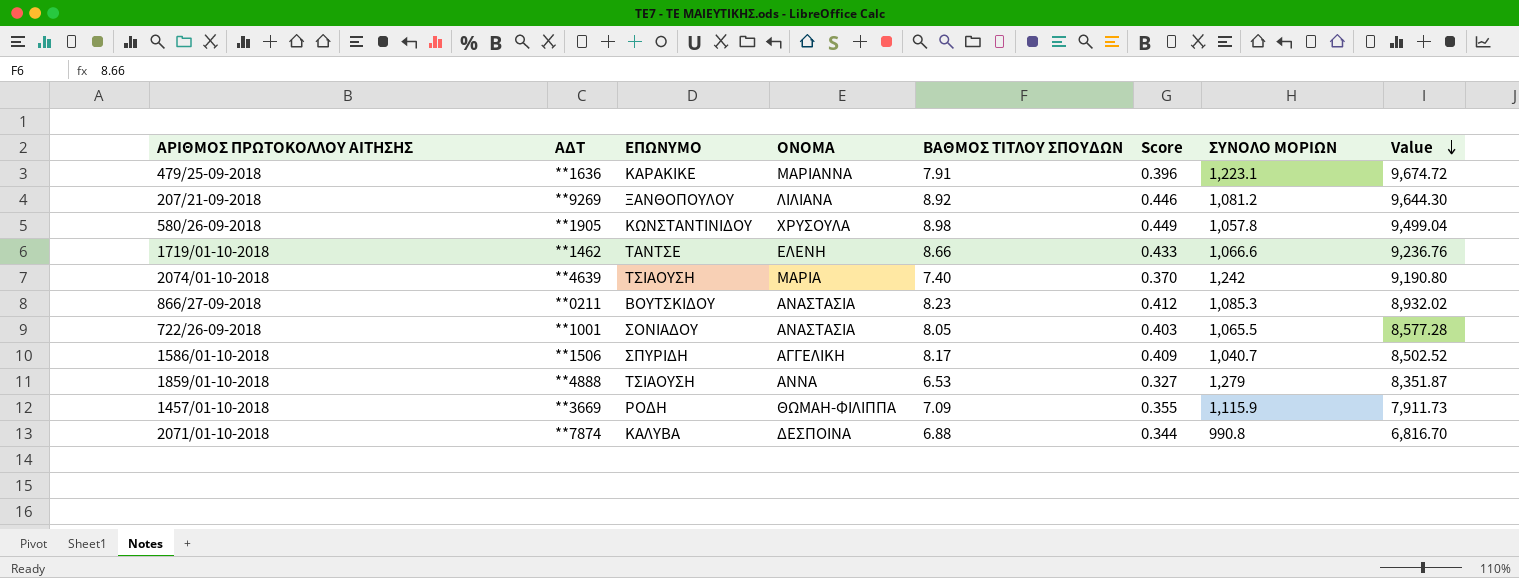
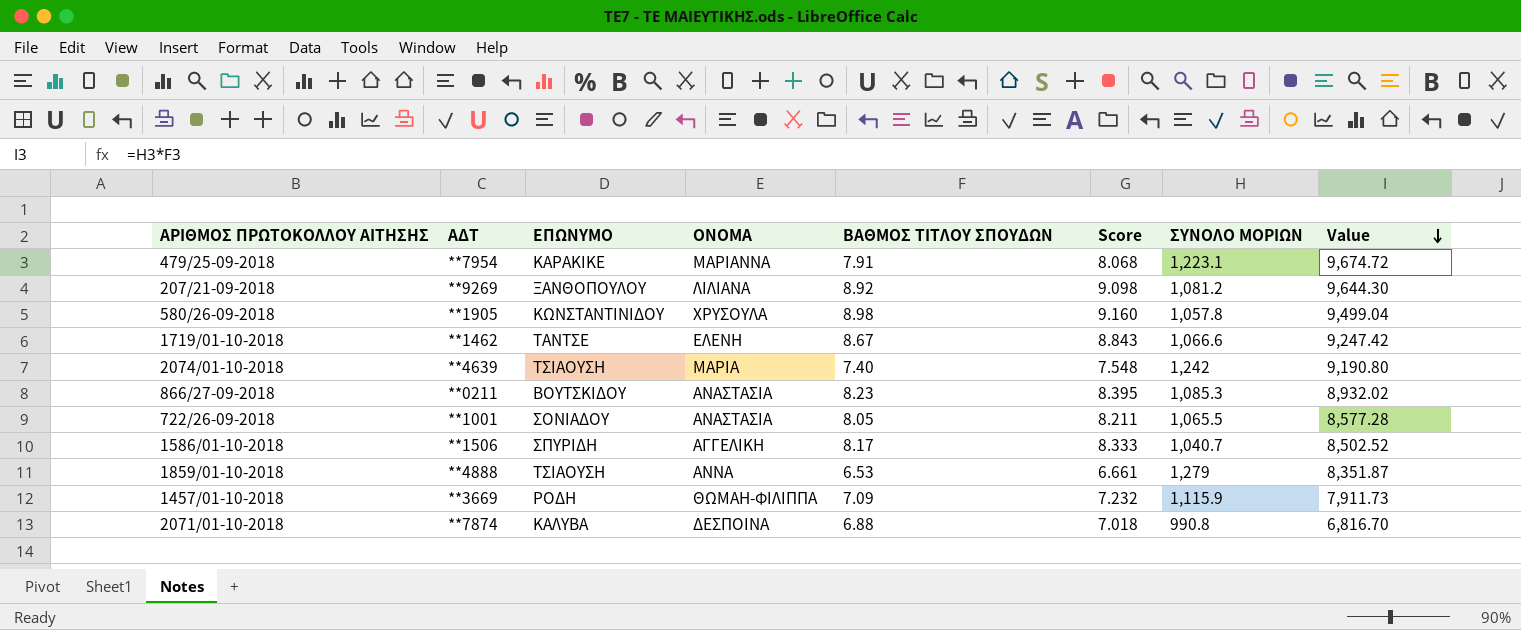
column Score | formula: [ΒΑΘΜΟΣ ΤΙΤΛΟΥ ΣΠΟΥΔΩΝ] * 0.05 -> [ΒΑΘΜΟΣ ΤΙΤΛΟΥ ΣΠΟΥΔΩΝ] * 1.02
479/25-09-2018 | ΑΔΤ: **1636 -> **7954
1719/01-10-2018 | ΒΑΘΜΟΣ ΤΙΤΛΟΥ ΣΠΟΥΔΩΝ: 8.66 -> 8.67
1719/01-10-2018 | Value: 9,236.76 -> 9,247.42

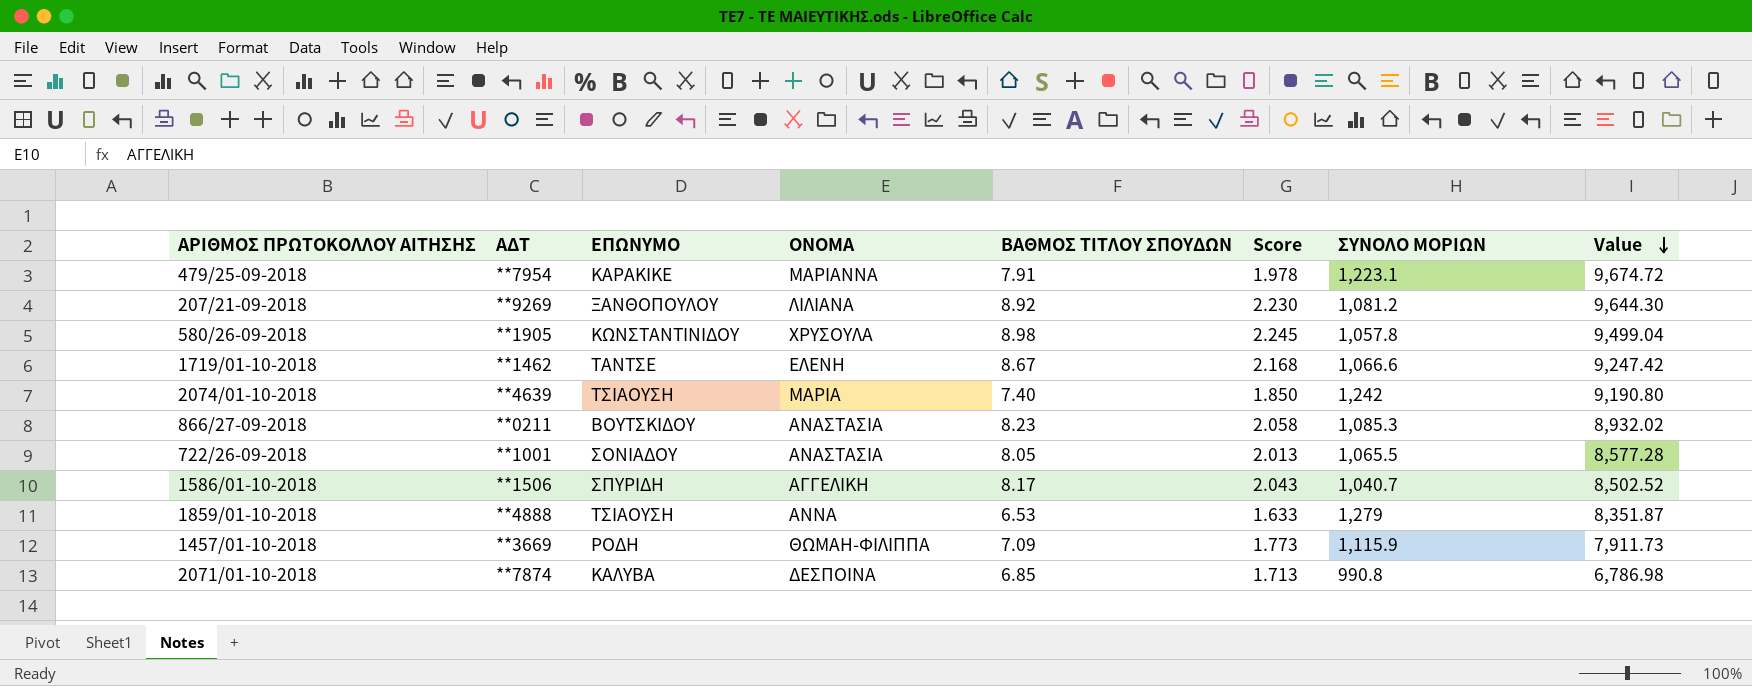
column Score | formula: [ΒΑΘΜΟΣ ΤΙΤΛΟΥ ΣΠΟΥΔΩΝ] * 1.02 -> [ΒΑΘΜΟΣ ΤΙΤΛΟΥ ΣΠΟΥΔΩΝ] * 0.25
2071/01-10-2018 | ΒΑΘΜΟΣ ΤΙΤΛΟΥ ΣΠΟΥΔΩΝ: 6.88 -> 6.85
2071/01-10-2018 | Value: 6,816.70 -> 6,786.98

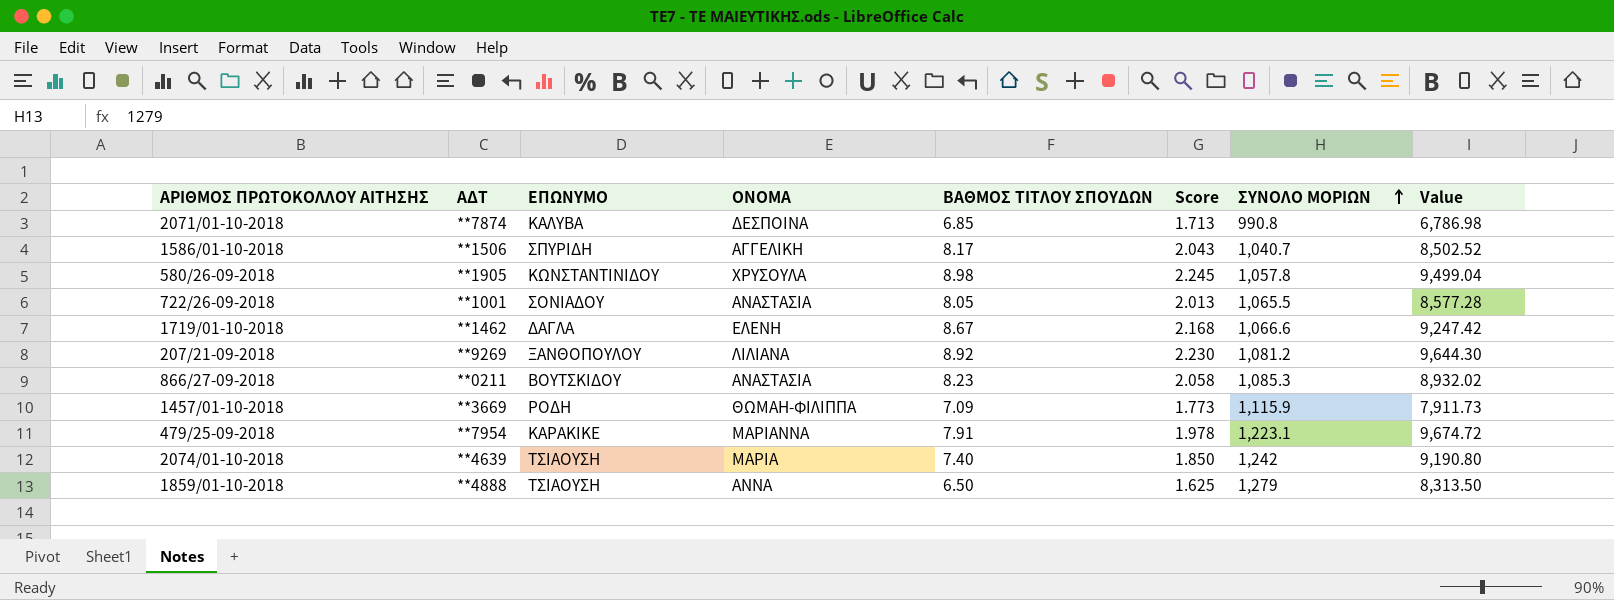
row order: Value descending -> ΣΥΝΟΛΟ ΜΟΡΙΩΝ ascending
1719/01-10-2018 | ΕΠΩΝΥΜΟ: ΤΑΝΤΣΕ -> ΔΑΓΛΑ
1859/01-10-2018 | ΒΑΘΜΟΣ ΤΙΤΛΟΥ ΣΠΟΥΔΩΝ: 6.53 -> 6.50
1859/01-10-2018 | Score: 1.633 -> 1.625
1859/01-10-2018 | Value: 8,351.87 -> 8,313.50

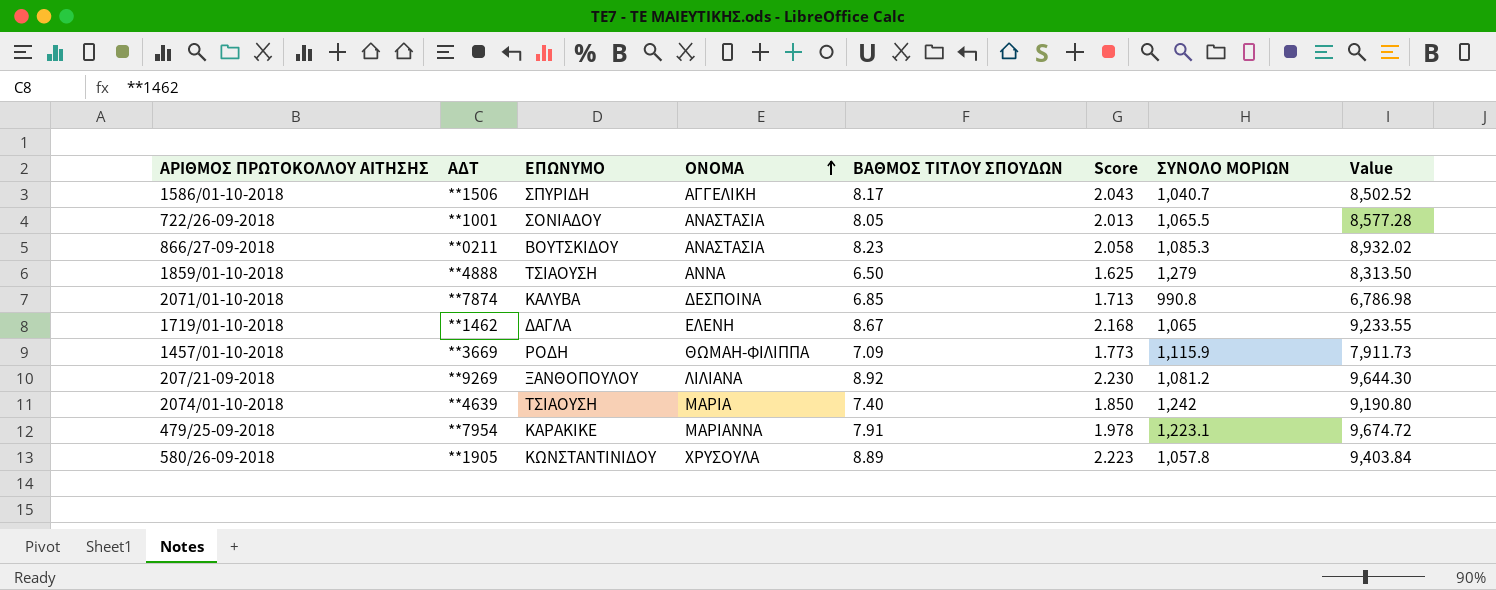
row order: ΣΥΝΟΛΟ ΜΟΡΙΩΝ ascending -> ΟΝΟΜΑ ascending
1719/01-10-2018 | ΣΥΝΟΛΟ ΜΟΡΙΩΝ: 1,066.6 -> 1,065
1719/01-10-2018 | Value: 9,247.42 -> 9,233.55
580/26-09-2018 | ΒΑΘΜΟΣ ΤΙΤΛΟΥ ΣΠΟΥΔΩΝ: 8.98 -> 8.89
580/26-09-2018 | Score: 2.245 -> 2.223
580/26-09-2018 | Value: 9,499.04 -> 9,403.84

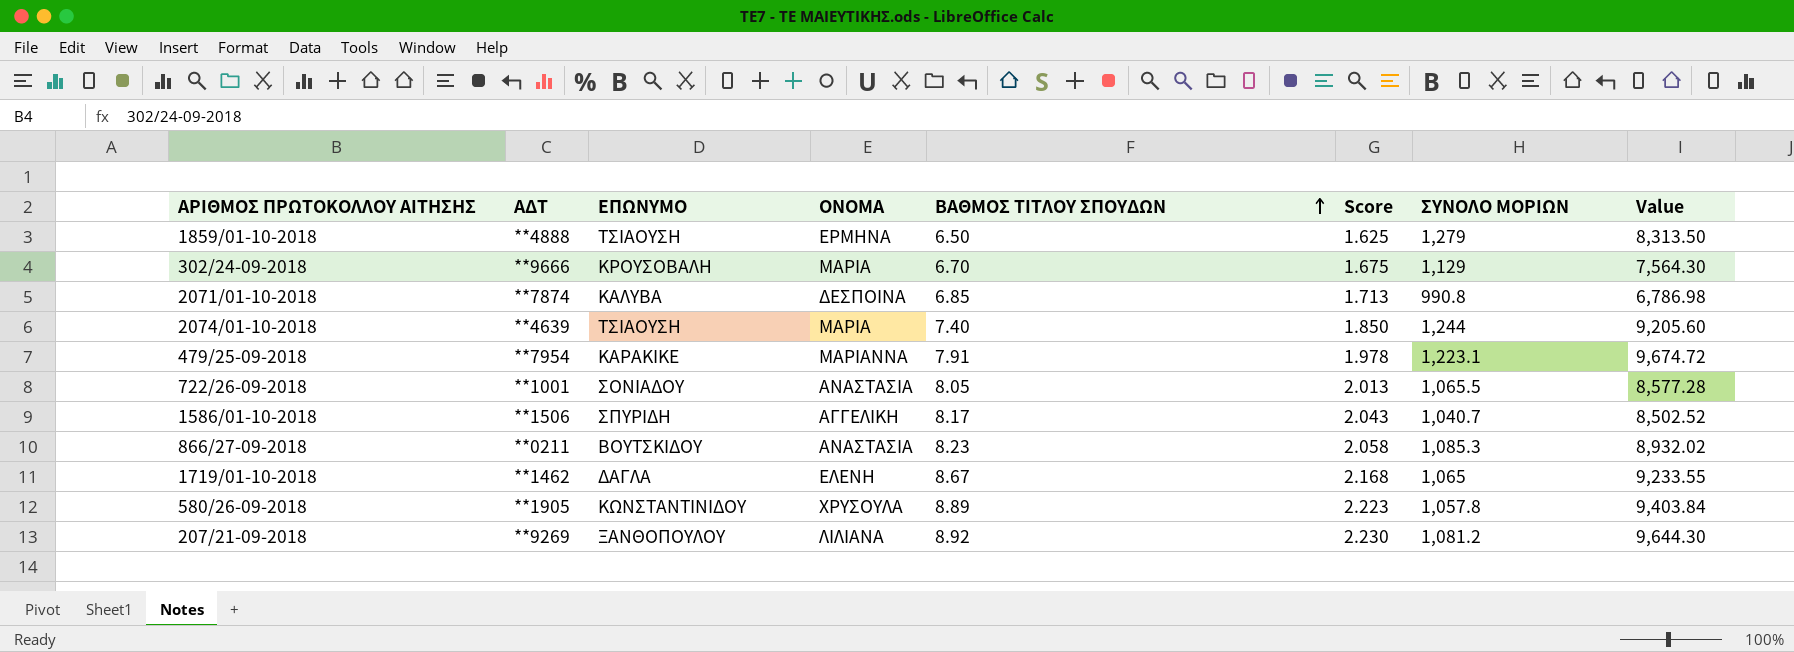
row order: ΟΝΟΜΑ ascending -> ΒΑΘΜΟΣ ΤΙΤΛΟΥ ΣΠΟΥΔΩΝ ascending
row 1457/01-10-2018: **3669 | ΡΟΔΗ | ΘΩΜΑΗ-ΦΙΛΙΠΠΑ | 7.09 | 1.773 | 1,115.9 | 7,911.73 -> none
1859/01-10-2018 | ΟΝΟΜΑ: ΑΝΝΑ -> ΕΡΜΗΝΑ
row 302/24-09-2018: none -> **9666 | ΚΡΟΥΣΟΒΑΛΗ | ΜΑΡΙΑ | 6.70 | 1.675 | 1,129 | 7,564.30
2074/01-10-2018 | ΣΥΝΟΛΟ ΜΟΡΙΩΝ: 1,242 -> 1,244
2074/01-10-2018 | Value: 9,190.80 -> 9,205.60

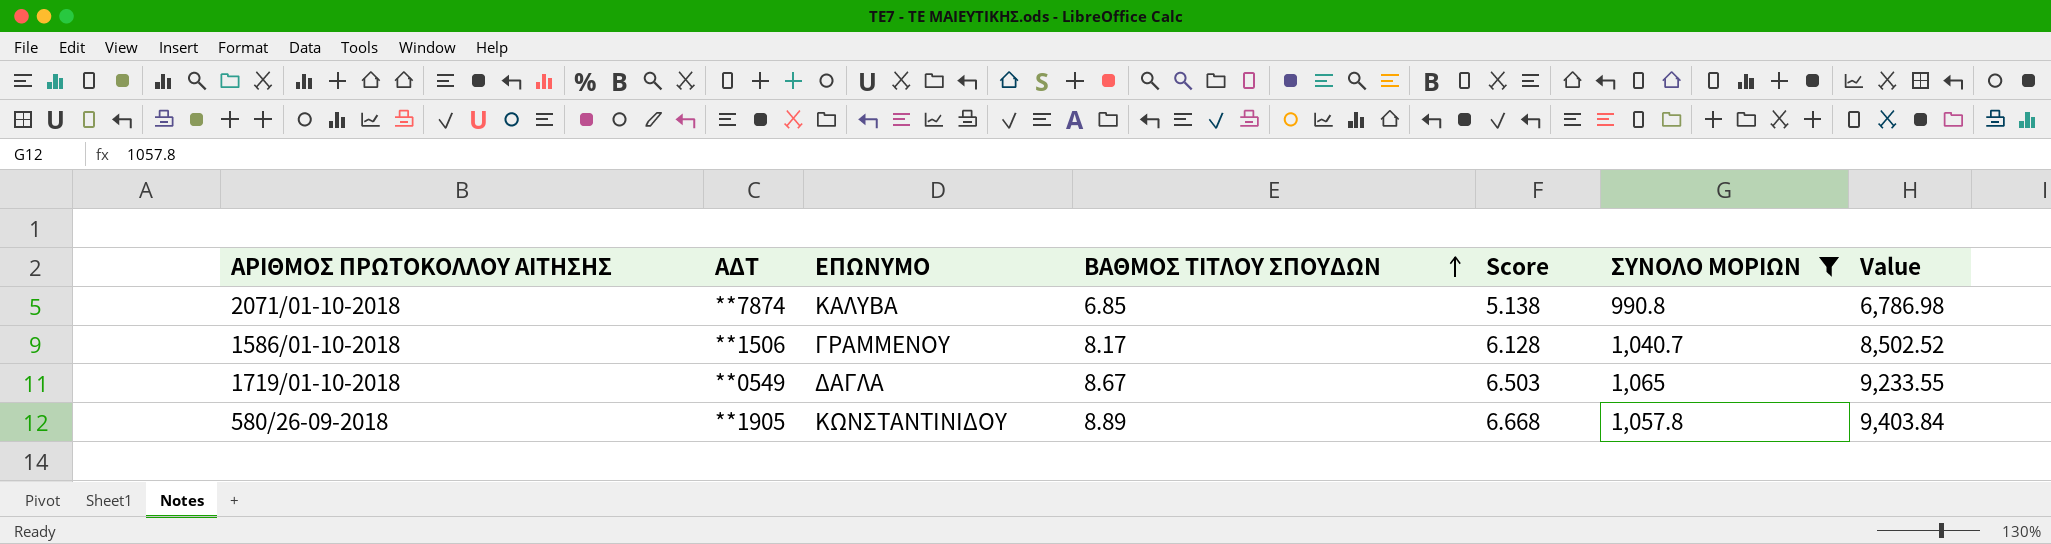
filter: none -> ΣΥΝΟΛΟ ΜΟΡΙΩΝ <= 1,065
column ΟΝΟΜΑ | position: 4 -> none
column Score | formula: [ΒΑΘΜΟΣ ΤΙΤΛΟΥ ΣΠΟΥΔΩΝ] * 0.25 -> [ΒΑΘΜΟΣ ΤΙΤΛΟΥ ΣΠΟΥΔΩΝ] * 0.75
1586/01-10-2018 | ΕΠΩΝΥΜΟ: ΣΠΥΡΙΔΗ -> ΓΡΑΜΜΕΝΟΥ
1719/01-10-2018 | ΑΔΤ: **1462 -> **0549

